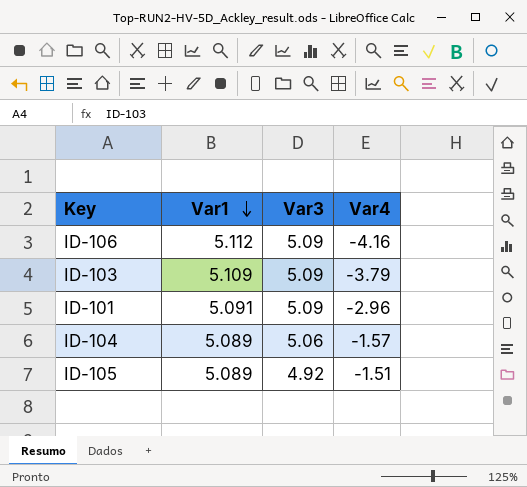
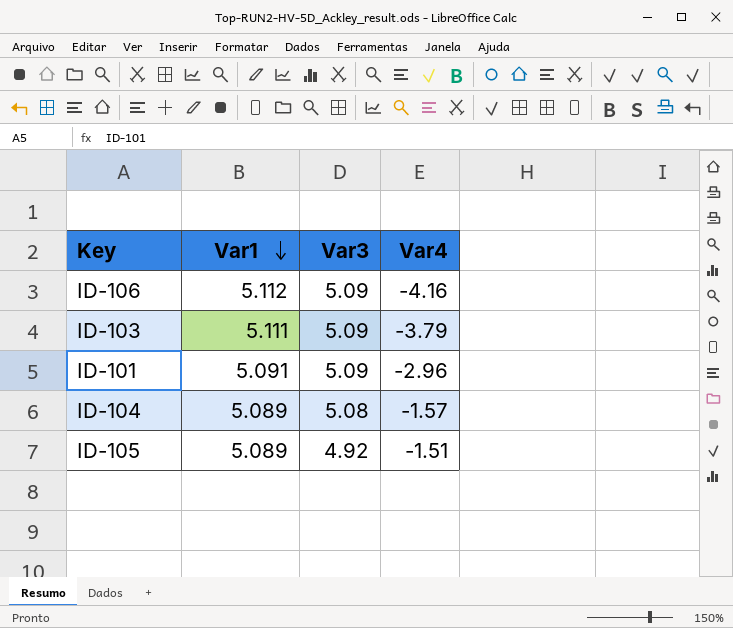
ID-103 | Var1: 5.109 -> 5.111
ID-104 | Var3: 5.06 -> 5.08

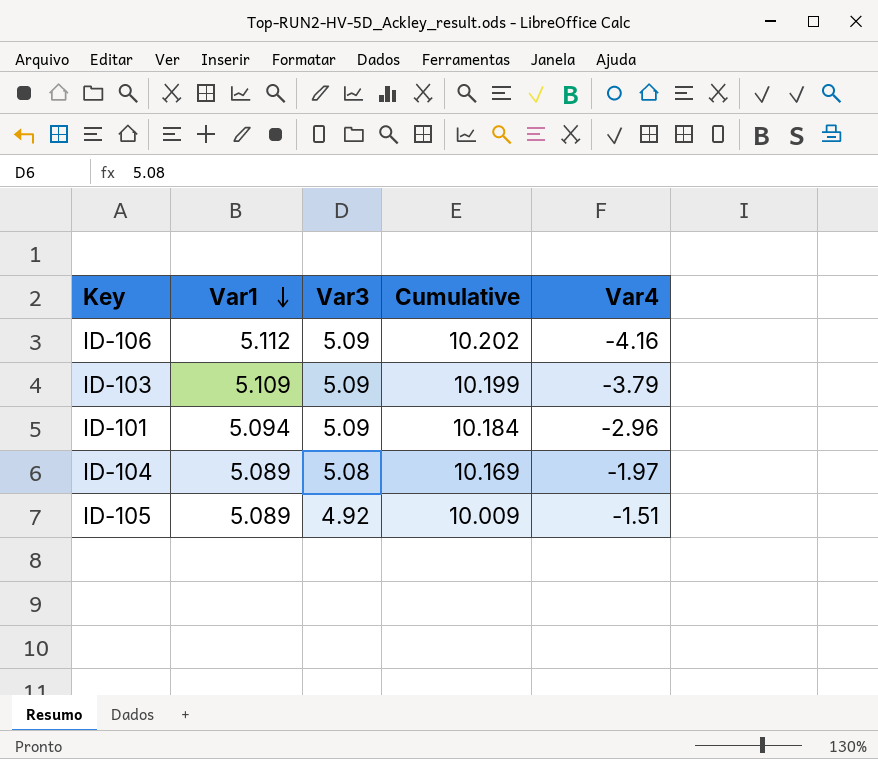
column Cumulative | formula: none -> [Var1] + [Var3]
ID-103 | Var1: 5.111 -> 5.109
ID-101 | Var1: 5.091 -> 5.094
ID-104 | Var4: -1.57 -> -1.97

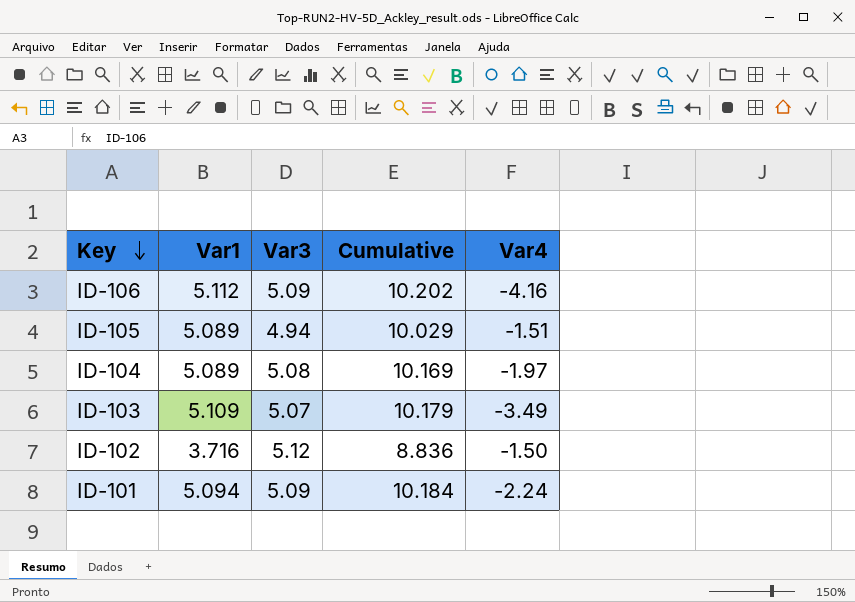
row order: Var1 descending -> Key descending
ID-105 | Var3: 4.92 -> 4.94
ID-105 | Cumulative: 10.009 -> 10.029
ID-103 | Var3: 5.09 -> 5.07
ID-103 | Cumulative: 10.199 -> 10.179
ID-103 | Var4: -3.79 -> -3.49
row ID-102: none -> 3.716 | 5.12 | 8.836 | -1.50
ID-101 | Var4: -2.96 -> -2.24

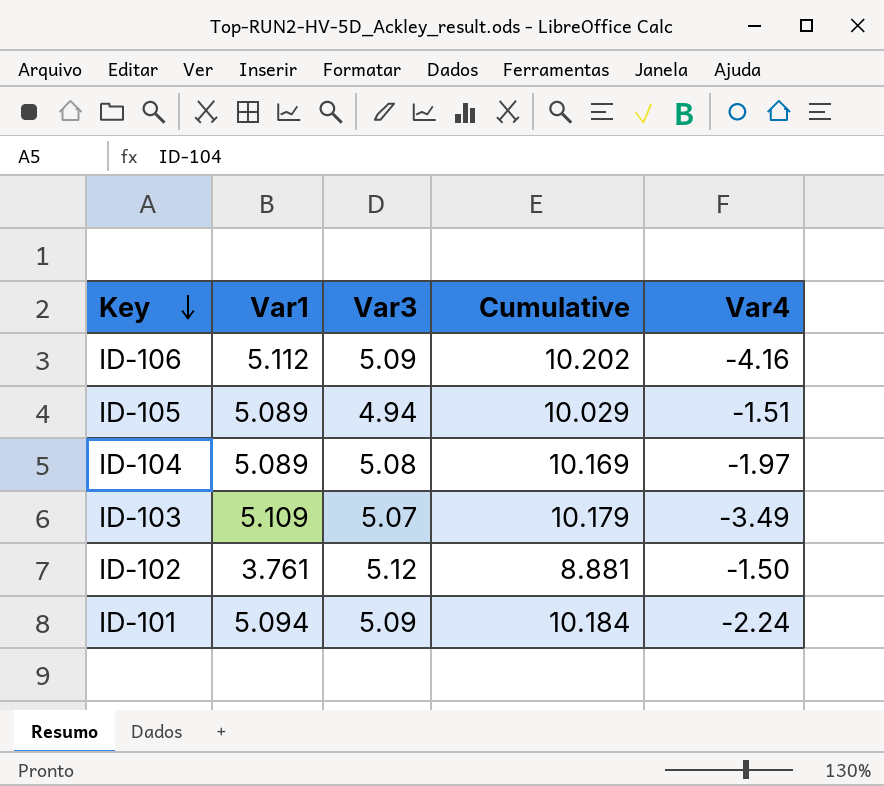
ID-102 | Var1: 3.716 -> 3.761
ID-102 | Cumulative: 8.836 -> 8.881

